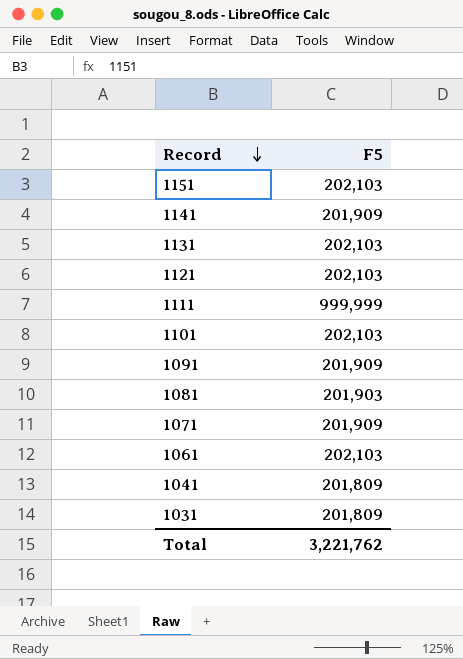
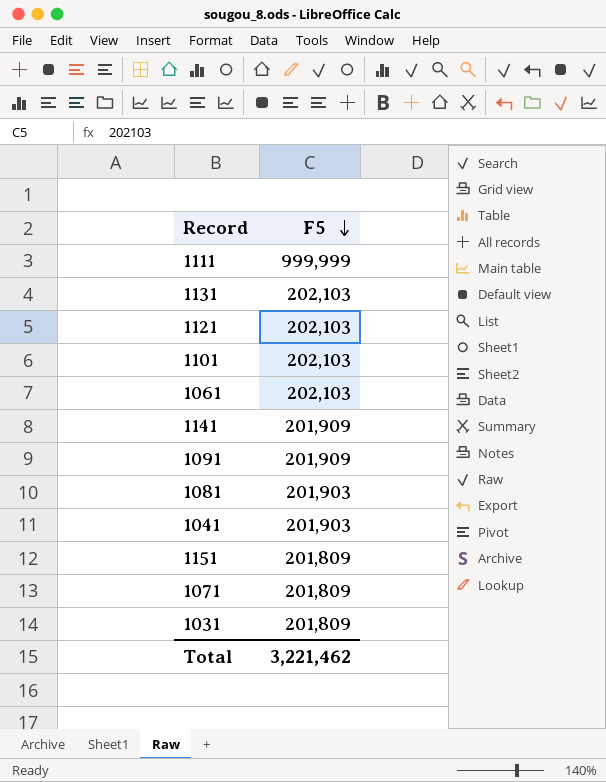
row order: Record descending -> F5 descending
1041 | F5: 201,809 -> 201,903
1151 | F5: 202,103 -> 201,809
1071 | F5: 201,909 -> 201,809
Total | F5: 3,221,762 -> 3,221,462

